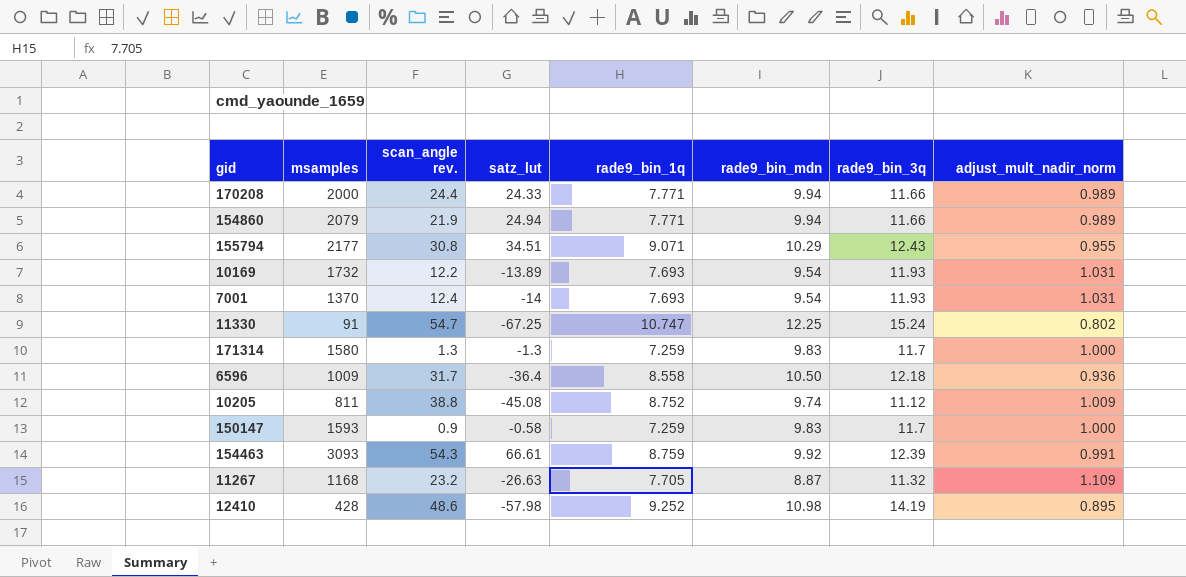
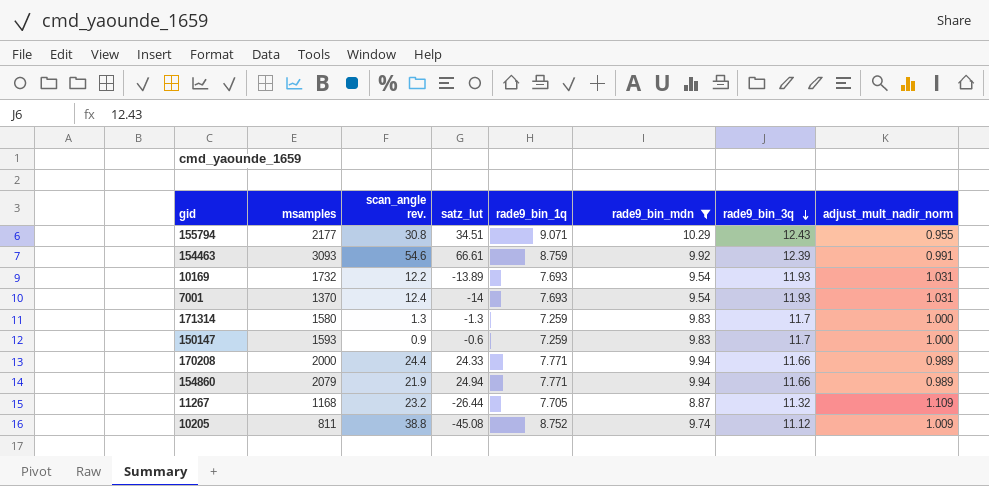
filter: none -> rade9_bin_mdn <= 10.29
row order: none -> rade9_bin_3q descending
154463 | scan_angle rev.: 54.3 -> 54.6
150147 | satz_lut: -0.58 -> -0.6
11267 | satz_lut: -26.63 -> -26.44

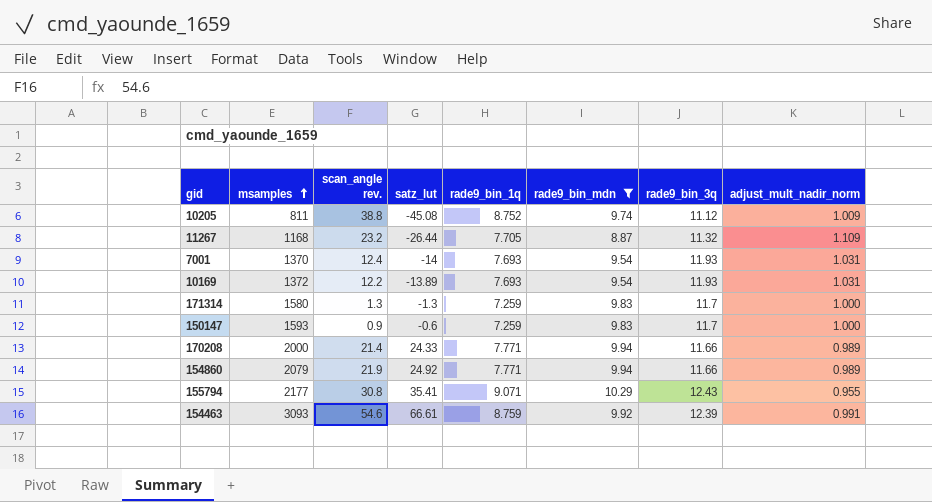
row order: rade9_bin_3q descending -> msamples ascending
10169 | msamples: 1732 -> 1372
170208 | scan_angle rev.: 24.4 -> 21.4
154860 | satz_lut: 24.94 -> 24.92
155794 | satz_lut: 34.51 -> 35.41

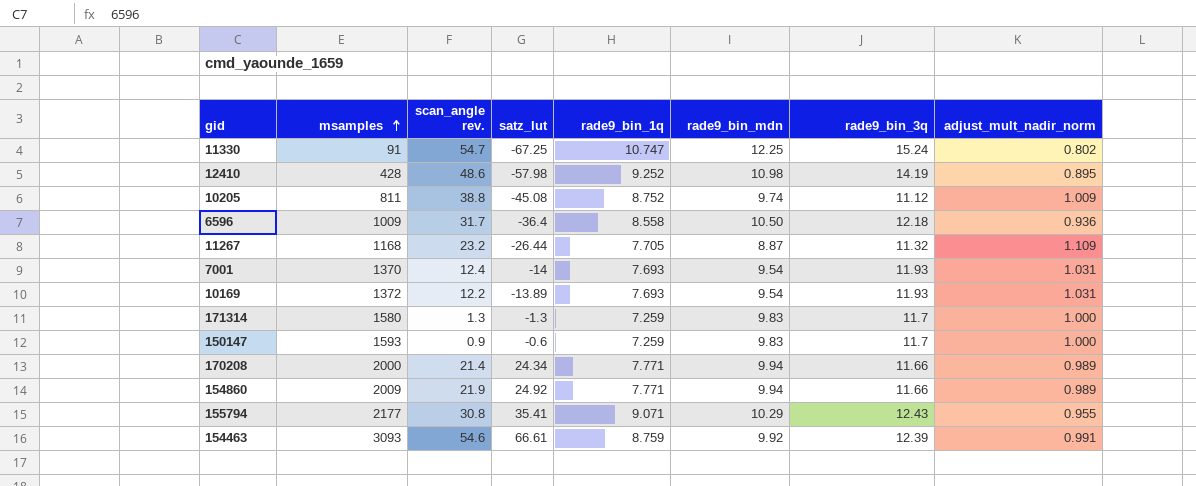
filter: rade9_bin_mdn <= 10.29 -> none
170208 | satz_lut: 24.33 -> 24.34
154860 | msamples: 2079 -> 2009

